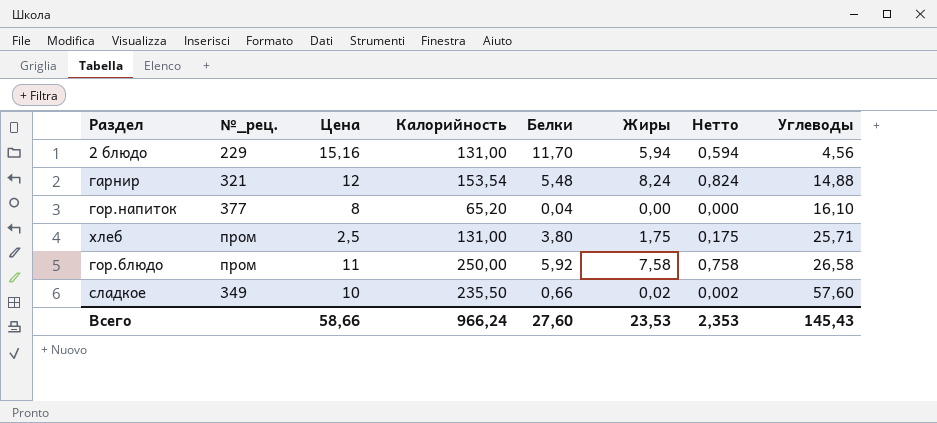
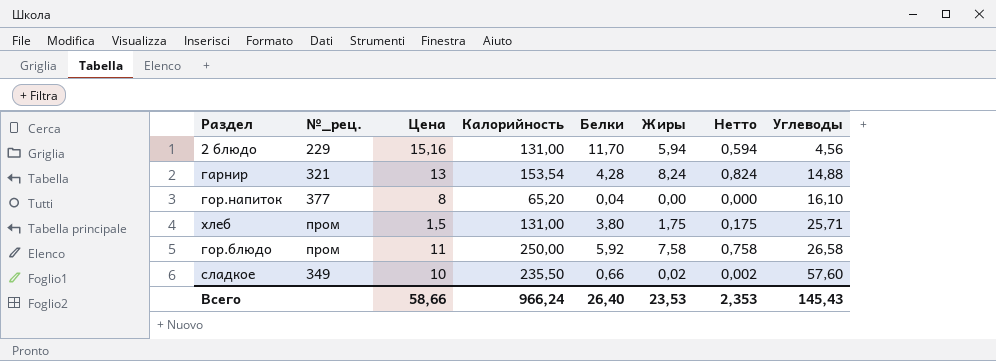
гарнир | Цена: 12 -> 13
гарнир | Белки: 5,48 -> 4,28
хлеб | Цена: 2,5 -> 1,5
Всего | Белки: 27,60 -> 26,40

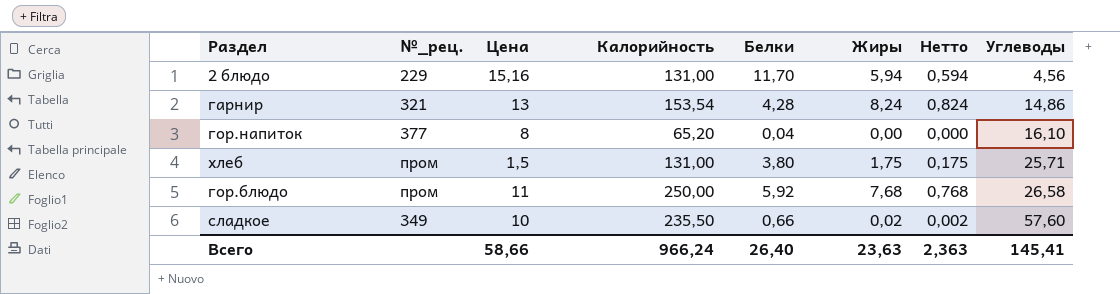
гарнир | Углеводы: 14,88 -> 14,86
гор.блюдо | Жиры: 7,58 -> 7,68
гор.блюдо | Нетто: 0,758 -> 0,768
Всего | Жиры: 23,53 -> 23,63
Всего | Нетто: 2,353 -> 2,363
Всего | Углеводы: 145,43 -> 145,41

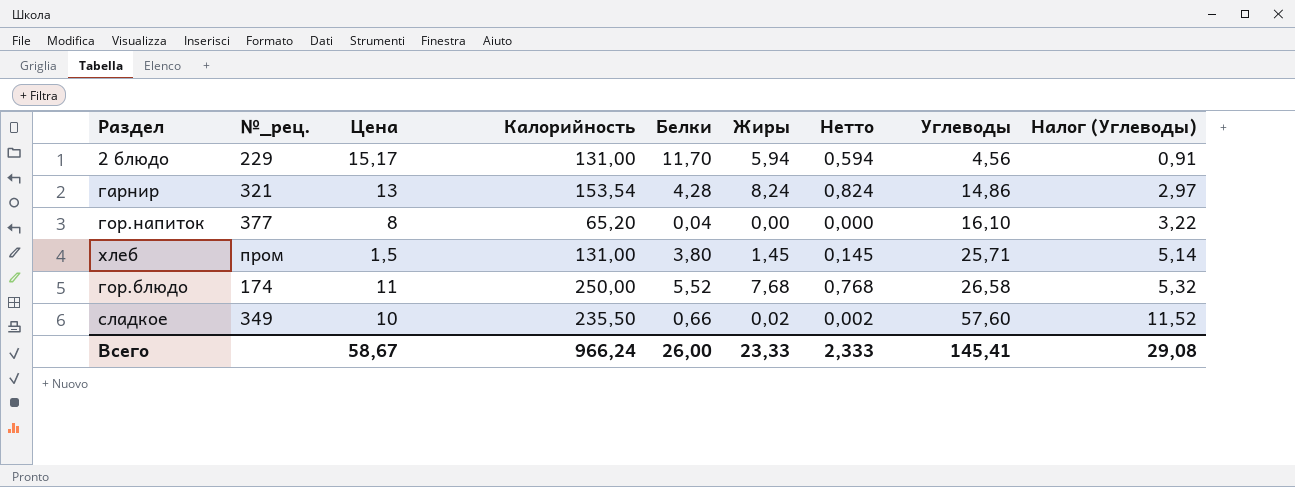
column Налог (Углеводы) | formula: none -> [Углеводы] * 0,2
2 блюдо | Цена: 15,16 -> 15,17
хлеб | Жиры: 1,75 -> 1,45
хлеб | Нетто: 0,175 -> 0,145
гор.блюдо | №_рец.: пром -> 174
гор.блюдо | Белки: 5,92 -> 5,52
Всего | Цена: 58,66 -> 58,67
Всего | Белки: 26,40 -> 26,00
Всего | Жиры: 23,63 -> 23,33
Всего | Нетто: 2,363 -> 2,333

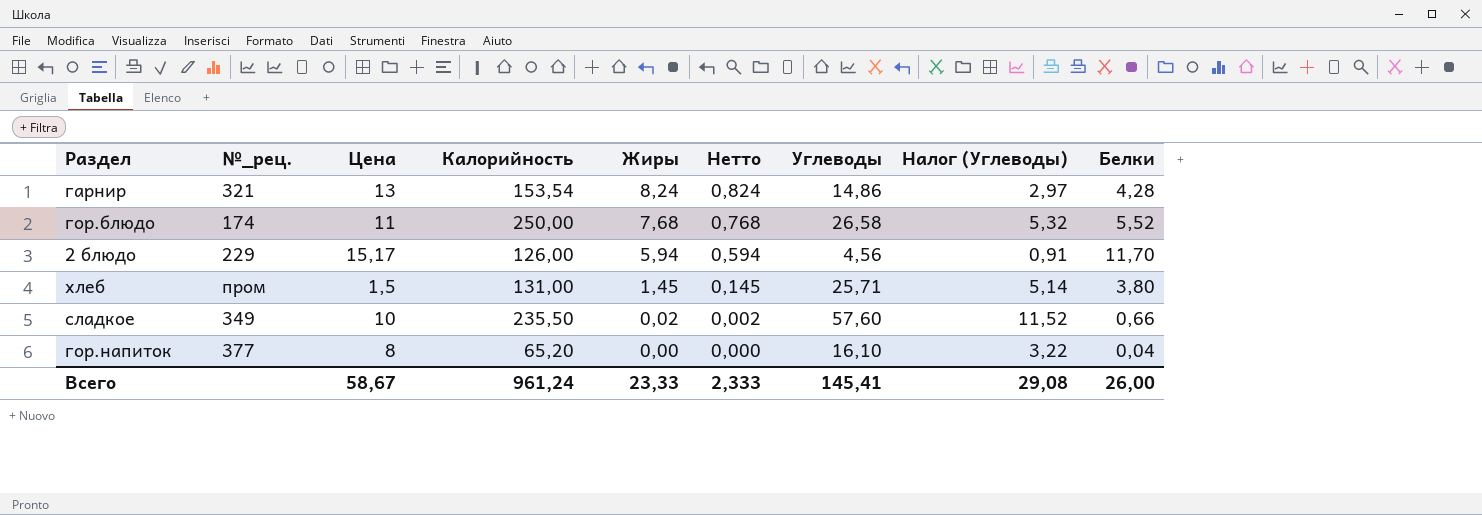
row order: Углеводы ascending -> Жиры descending
column Белки | position: 5 -> 9
2 блюдо | Калорийность: 131,00 -> 126,00
Всего | Калорийность: 966,24 -> 961,24

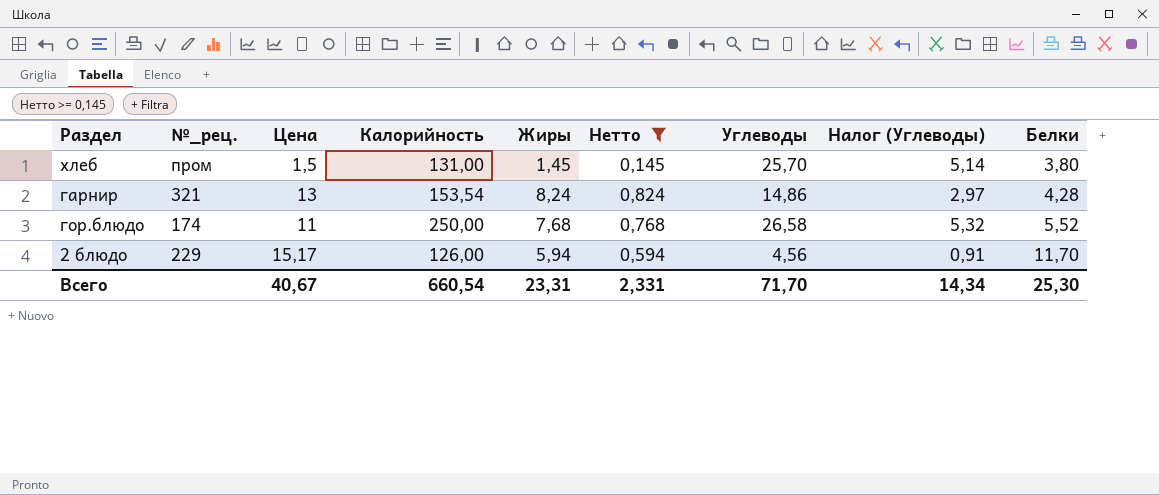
filter: none -> Нетто >= 0,145
row order: Жиры descending -> Белки ascending
хлеб | Углеводы: 25,71 -> 25,70
Всего | Цена: 58,67 -> 40,67
Всего | Калорийность: 961,24 -> 660,54
Всего | Жиры: 23,33 -> 23,31
Всего | Нетто: 2,333 -> 2,331
Всего | Углеводы: 145,41 -> 71,70
Всего | Налог (Углеводы): 29,08 -> 14,34
Всего | Белки: 26,00 -> 25,30

